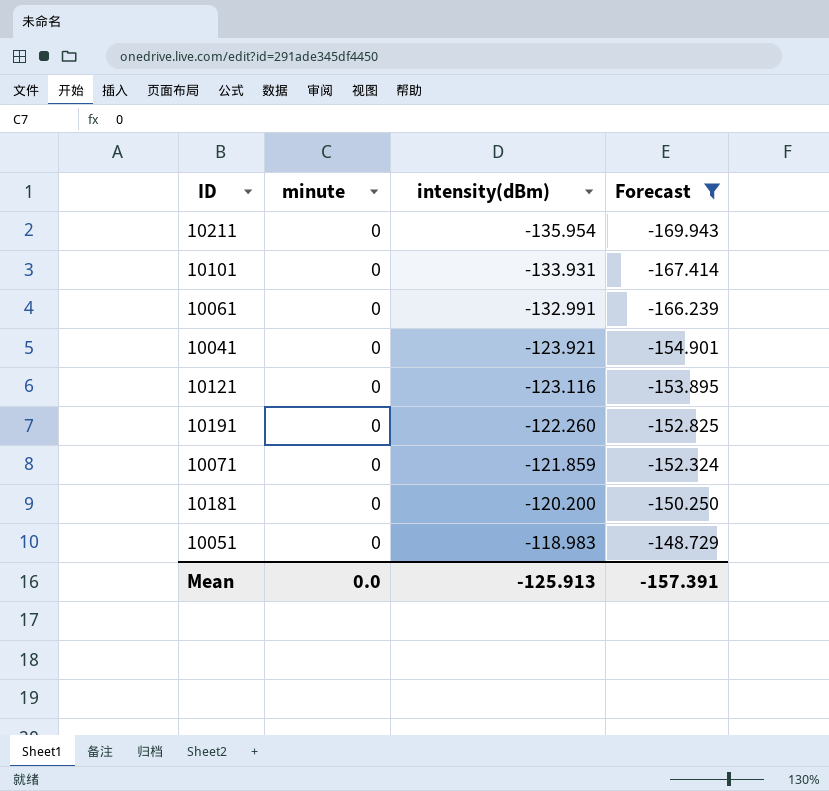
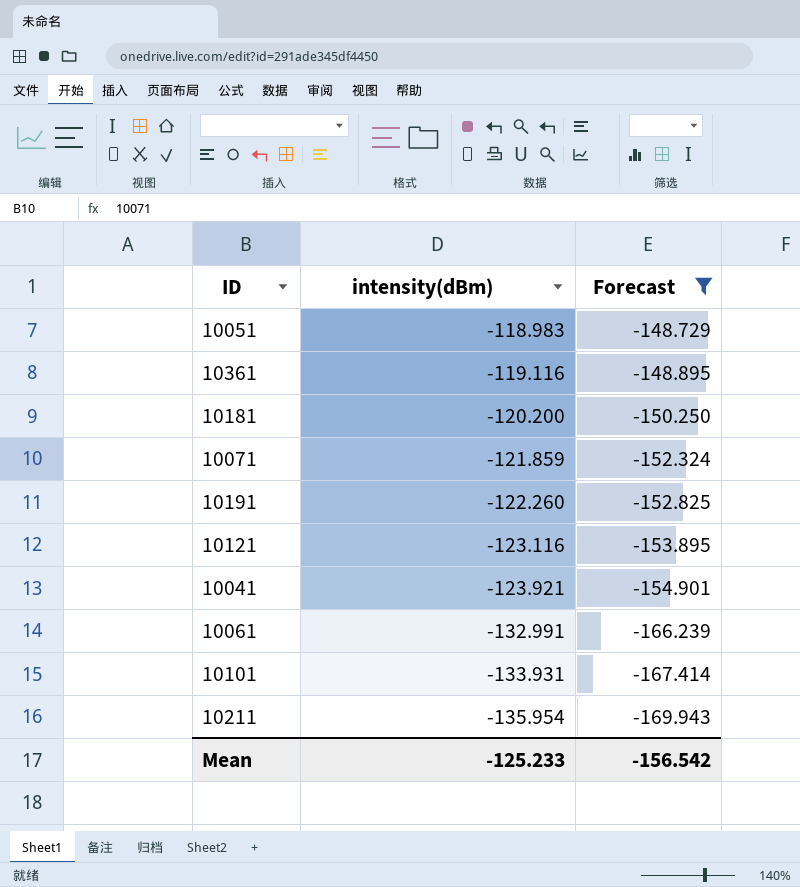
row order: intensity(dBm) ascending -> intensity(dBm) descending
column minute | position: 2 -> none
row 10361: none -> -119.116 | -148.895
Mean | intensity(dBm): -125.913 -> -125.233
Mean | Forecast: -157.391 -> -156.542

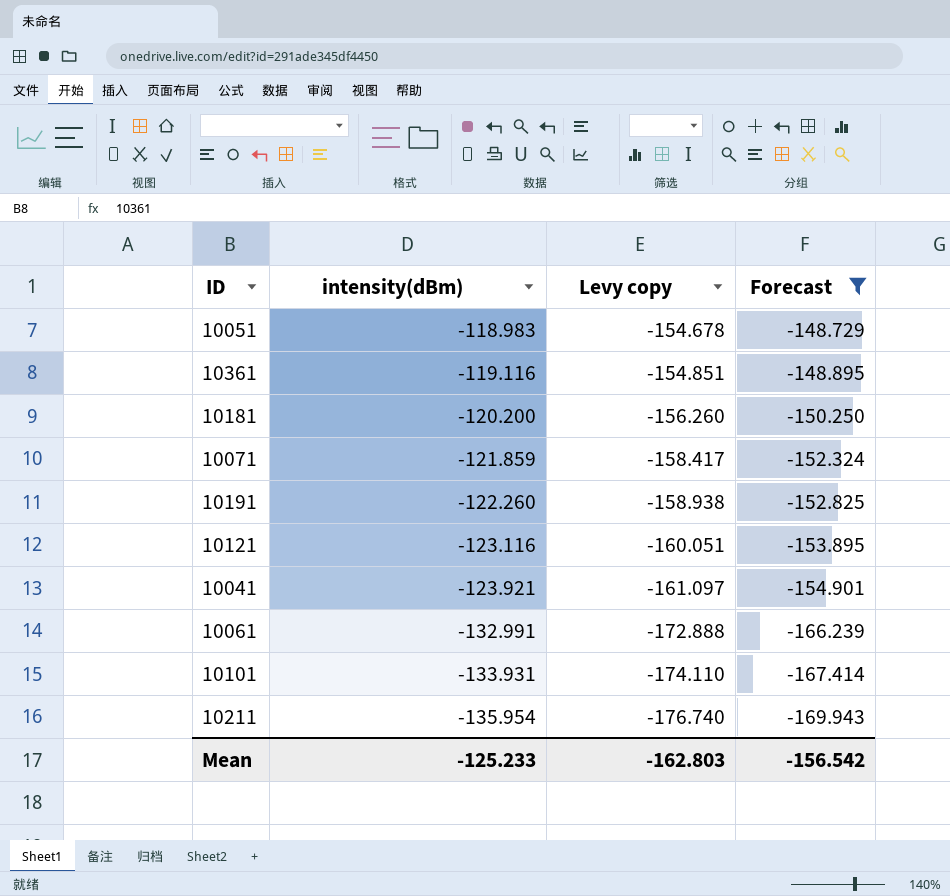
column Levy copy | formula: none -> [intensity(dBm)] * 1.3

